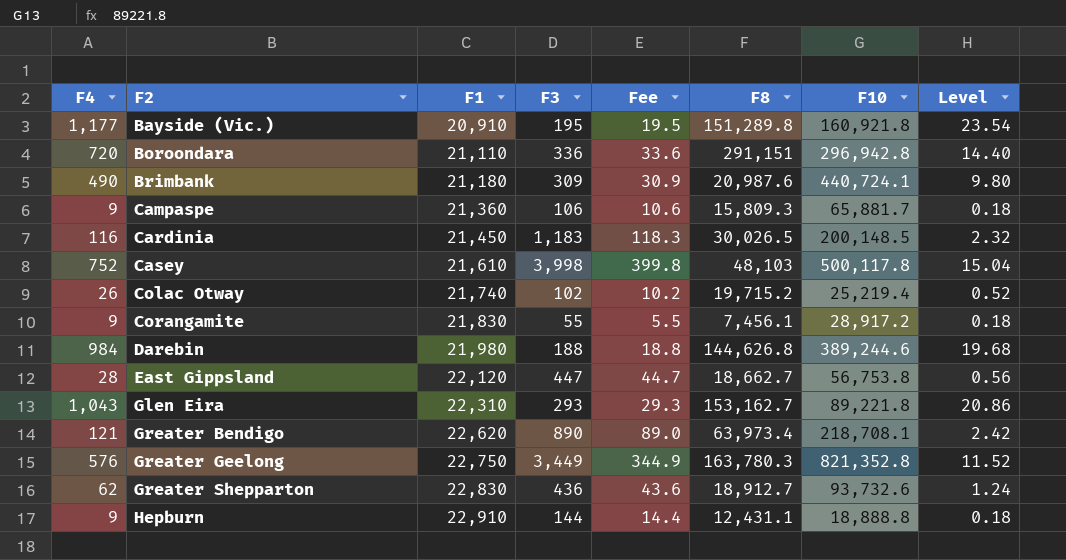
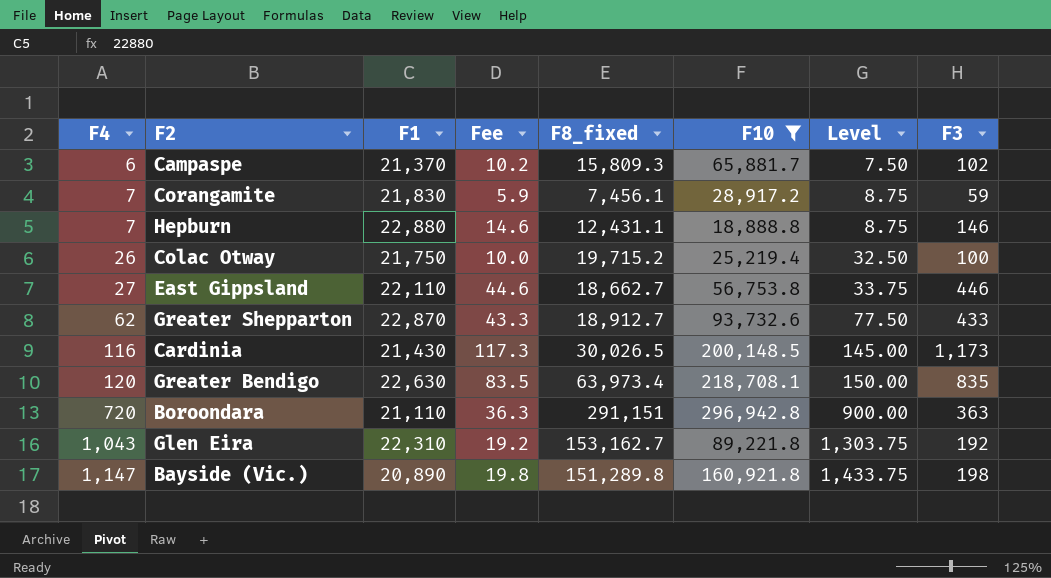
filter: none -> F10 <= 296,942.8
row order: F2 ascending -> F4 ascending
column name: F8 -> F8_fixed
column Level | formula: [F4] * 0.02 -> [F4] * 1.25
column F3 | position: 4 -> 8
Campaspe | F4: 9 -> 6
Campaspe | F1: 21,360 -> 21,370
Campaspe | Fee: 10.6 -> 10.2
Campaspe | F3: 106 -> 102
Corangamite | F4: 9 -> 7
Corangamite | Fee: 5.5 -> 5.9
Corangamite | F3: 55 -> 59
Hepburn | F4: 9 -> 7
Hepburn | F1: 22,910 -> 22,880
Hepburn | Fee: 14.4 -> 14.6
Hepburn | F3: 144 -> 146
Colac Otway | F1: 21,740 -> 21,750
Colac Otway | Fee: 10.2 -> 10.0
Colac Otway | F3: 102 -> 100
East Gippsland | F4: 28 -> 27
East Gippsland | F1: 22,120 -> 22,110
East Gippsland | Fee: 44.7 -> 44.6
East Gippsland | F3: 447 -> 446
Greater Shepparton | F1: 22,830 -> 22,870
Greater Shepparton | Fee: 43.6 -> 43.3
Greater Shepparton | F3: 436 -> 433
Cardinia | F1: 21,450 -> 21,430
Cardinia | Fee: 118.3 -> 117.3
Cardinia | F3: 1,183 -> 1,173
Greater Bendigo | F4: 121 -> 120
Greater Bendigo | F1: 22,620 -> 22,630
Greater Bendigo | Fee: 89.0 -> 83.5
Greater Bendigo | F3: 890 -> 835
Boroondara | Fee: 33.6 -> 36.3
Boroondara | F3: 336 -> 363
Glen Eira | Fee: 29.3 -> 19.2
Glen Eira | F3: 293 -> 192
Bayside (Vic.) | F4: 1,177 -> 1,147
Bayside (Vic.) | F1: 20,910 -> 20,890
Bayside (Vic.) | Fee: 19.5 -> 19.8
Bayside (Vic.) | F3: 195 -> 198

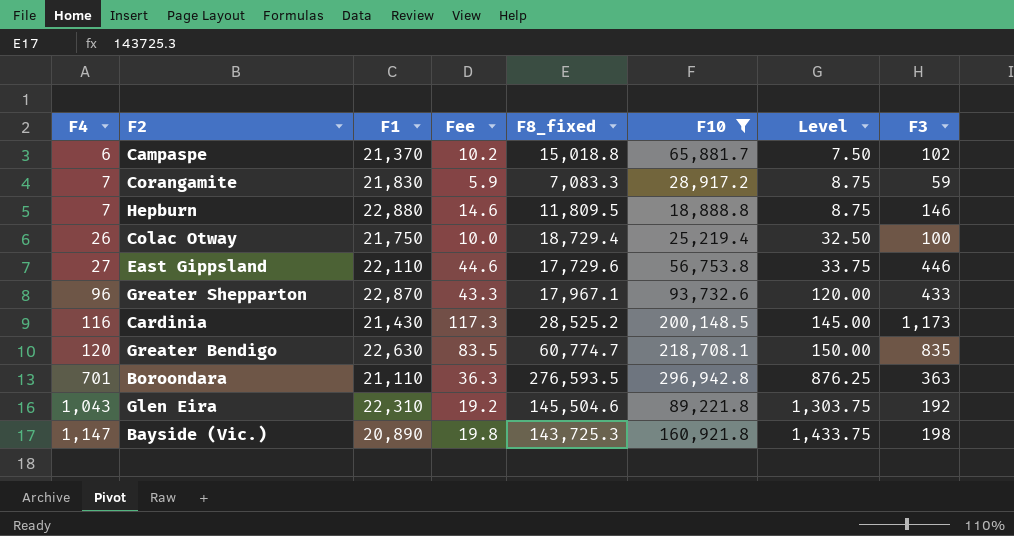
Campaspe | F8_fixed: 15,809.3 -> 15,018.8
Corangamite | F8_fixed: 7,456.1 -> 7,083.3
Hepburn | F8_fixed: 12,431.1 -> 11,809.5
Colac Otway | F8_fixed: 19,715.2 -> 18,729.4
East Gippsland | F8_fixed: 18,662.7 -> 17,729.6
Greater Shepparton | F4: 62 -> 96
Greater Shepparton | F8_fixed: 18,912.7 -> 17,967.1
Greater Shepparton | Level: 77.50 -> 120.00
Cardinia | F8_fixed: 30,026.5 -> 28,525.2
Greater Bendigo | F8_fixed: 63,973.4 -> 60,774.7
Boroondara | F4: 720 -> 701
Boroondara | F8_fixed: 291,151 -> 276,593.5
Boroondara | Level: 900.00 -> 876.25
Glen Eira | F8_fixed: 153,162.7 -> 145,504.6
Bayside (Vic.) | F8_fixed: 151,289.8 -> 143,725.3

